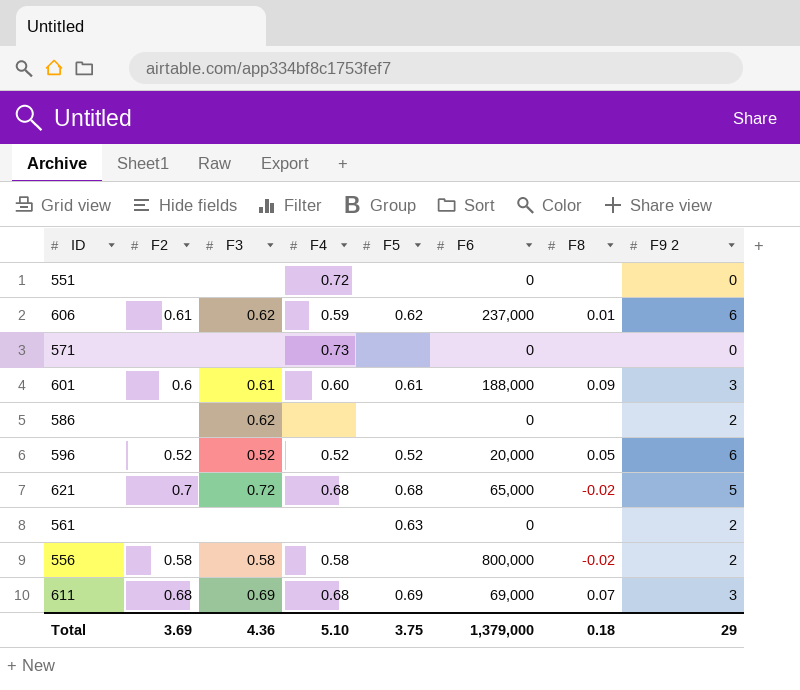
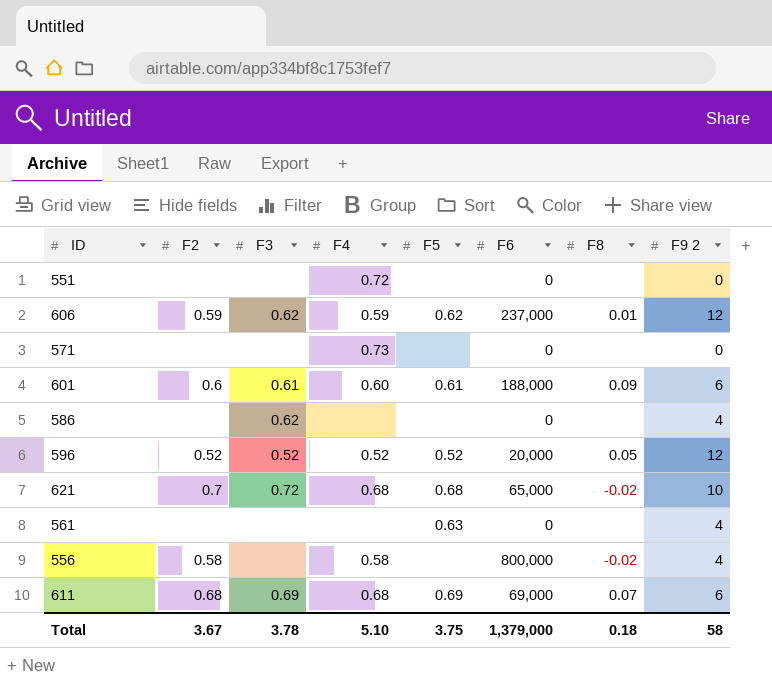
606 | F2: 0.61 -> 0.59
606 | F9 2: 6 -> 12
601 | F9 2: 3 -> 6
586 | F9 2: 2 -> 4
596 | F9 2: 6 -> 12
621 | F9 2: 5 -> 10
561 | F9 2: 2 -> 4
556 | F3: 0.58 -> none
556 | F9 2: 2 -> 4
611 | F9 2: 3 -> 6
Total | F2: 3.69 -> 3.67
Total | F3: 4.36 -> 3.78
Total | F9 2: 29 -> 58

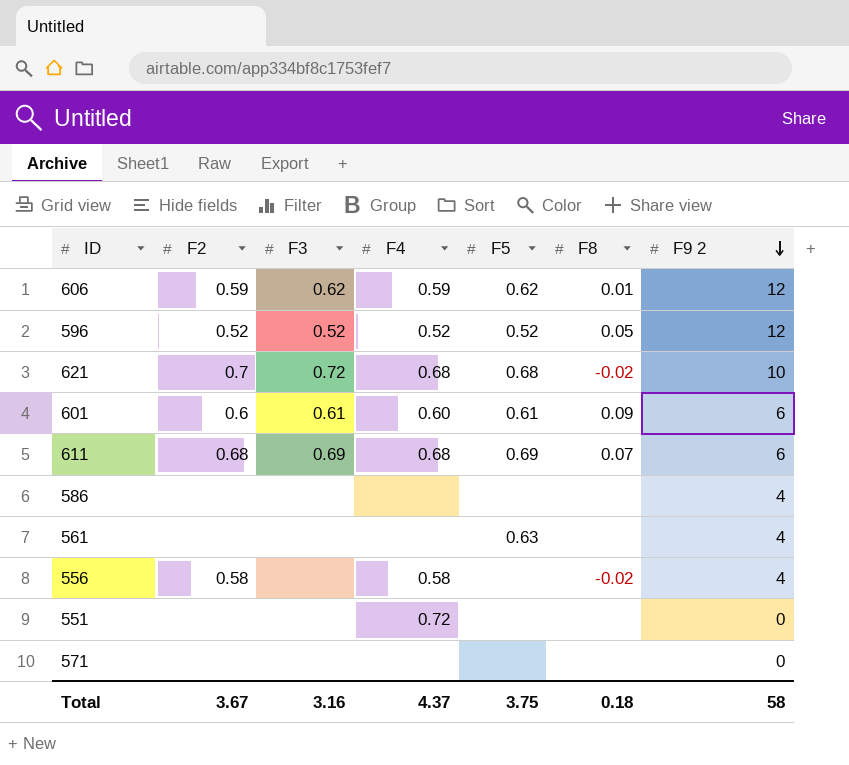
row order: none -> F9 2 descending
column F6 | position: 6 -> none
586 | F3: 0.62 -> none
571 | F4: 0.73 -> none
Total | F3: 3.78 -> 3.16
Total | F4: 5.10 -> 4.37

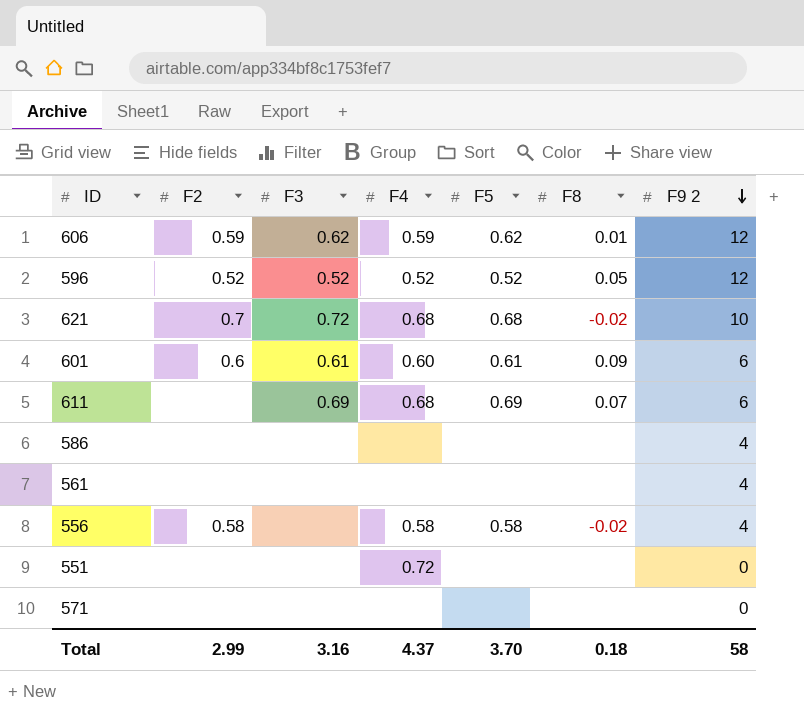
611 | F2: 0.68 -> none
561 | F5: 0.63 -> none
556 | F5: none -> 0.58
Total | F2: 3.67 -> 2.99
Total | F5: 3.75 -> 3.70

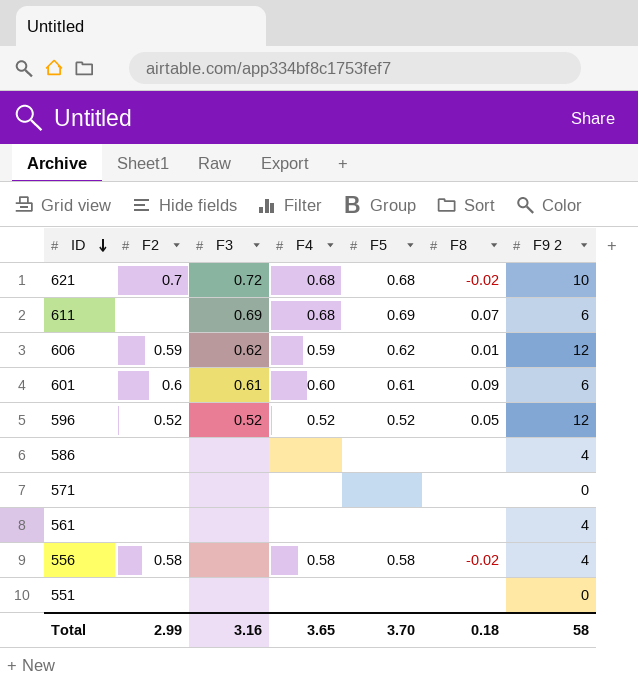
row order: F9 2 descending -> ID descending
551 | F4: 0.72 -> none
Total | F4: 4.37 -> 3.65

